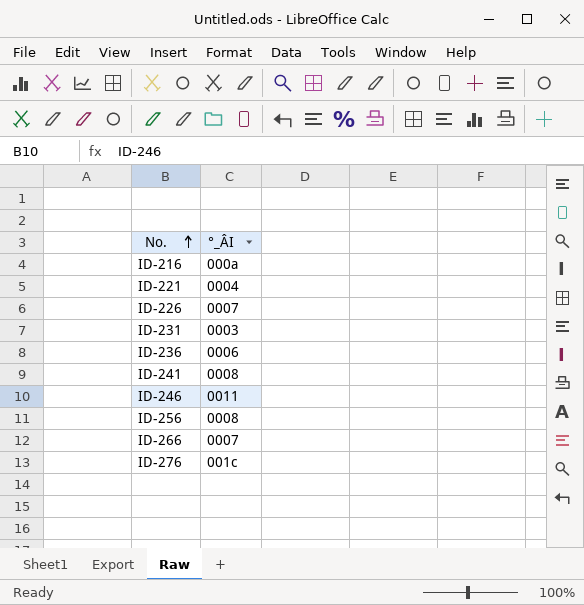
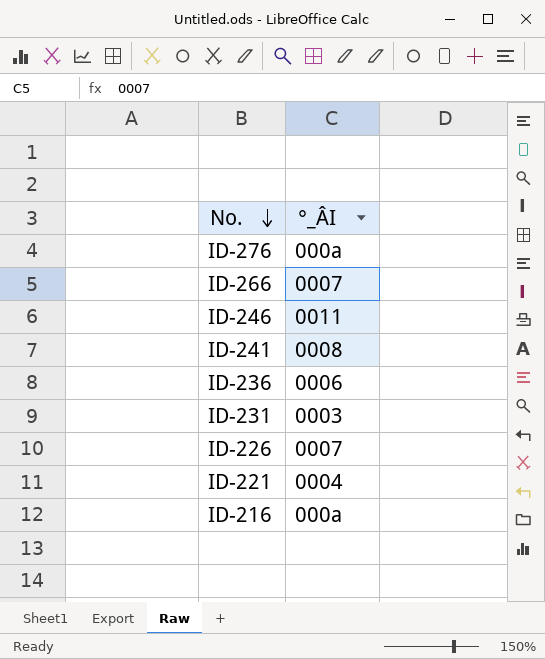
row order: No. ascending -> No. descending
row ID-256: 0008 -> none
ID-276 | °_ÂI: 001c -> 000a

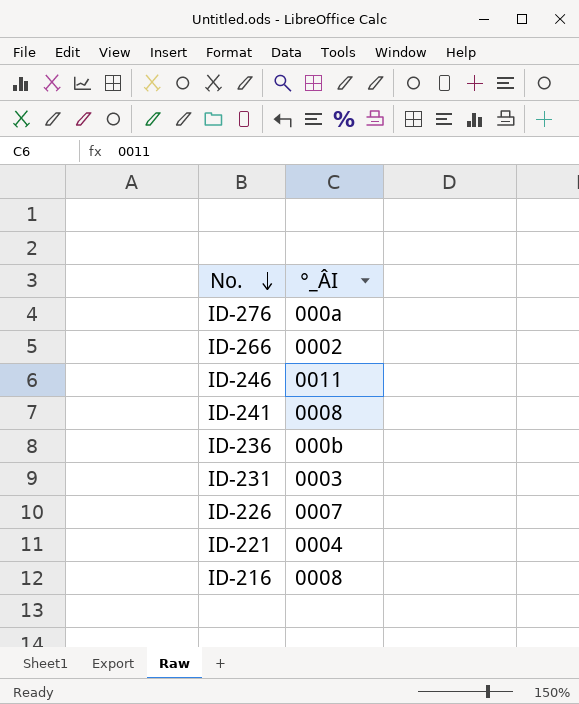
ID-266 | °_ÂI: 0007 -> 0002
ID-236 | °_ÂI: 0006 -> 000b
ID-216 | °_ÂI: 000a -> 0008

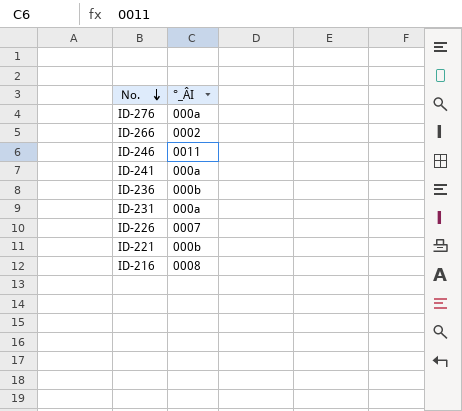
ID-241 | °_ÂI: 0008 -> 000a
ID-231 | °_ÂI: 0003 -> 000a
ID-221 | °_ÂI: 0004 -> 000b

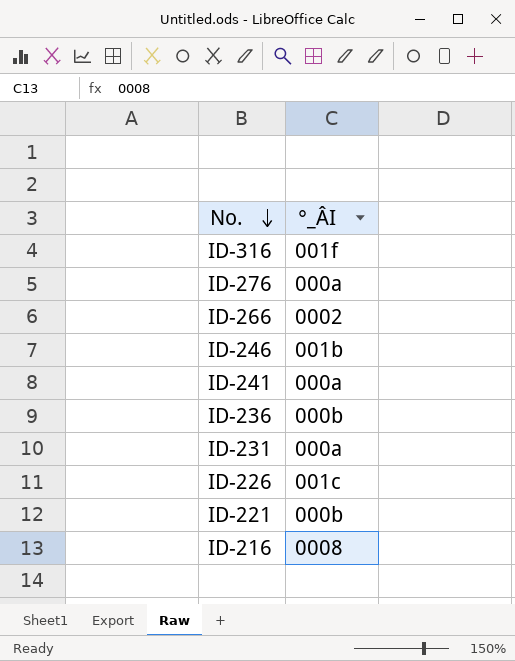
row ID-316: none -> 001f
ID-246 | °_ÂI: 0011 -> 001b
ID-226 | °_ÂI: 0007 -> 001c

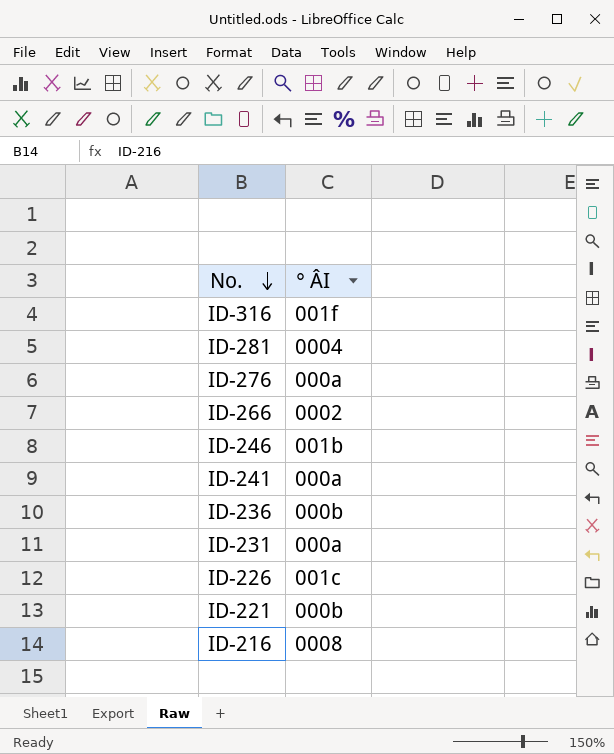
column name: °_ÂI -> ° ÂI
row ID-281: none -> 0004

